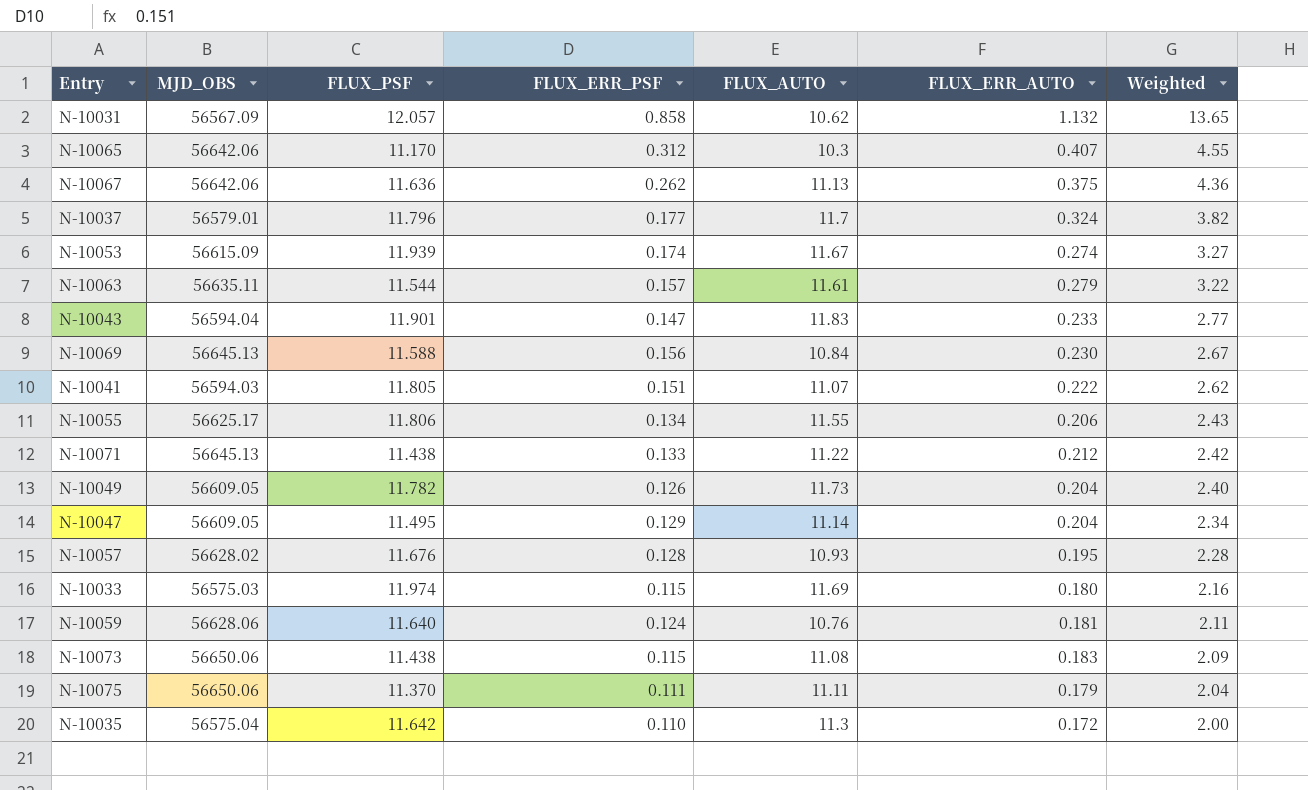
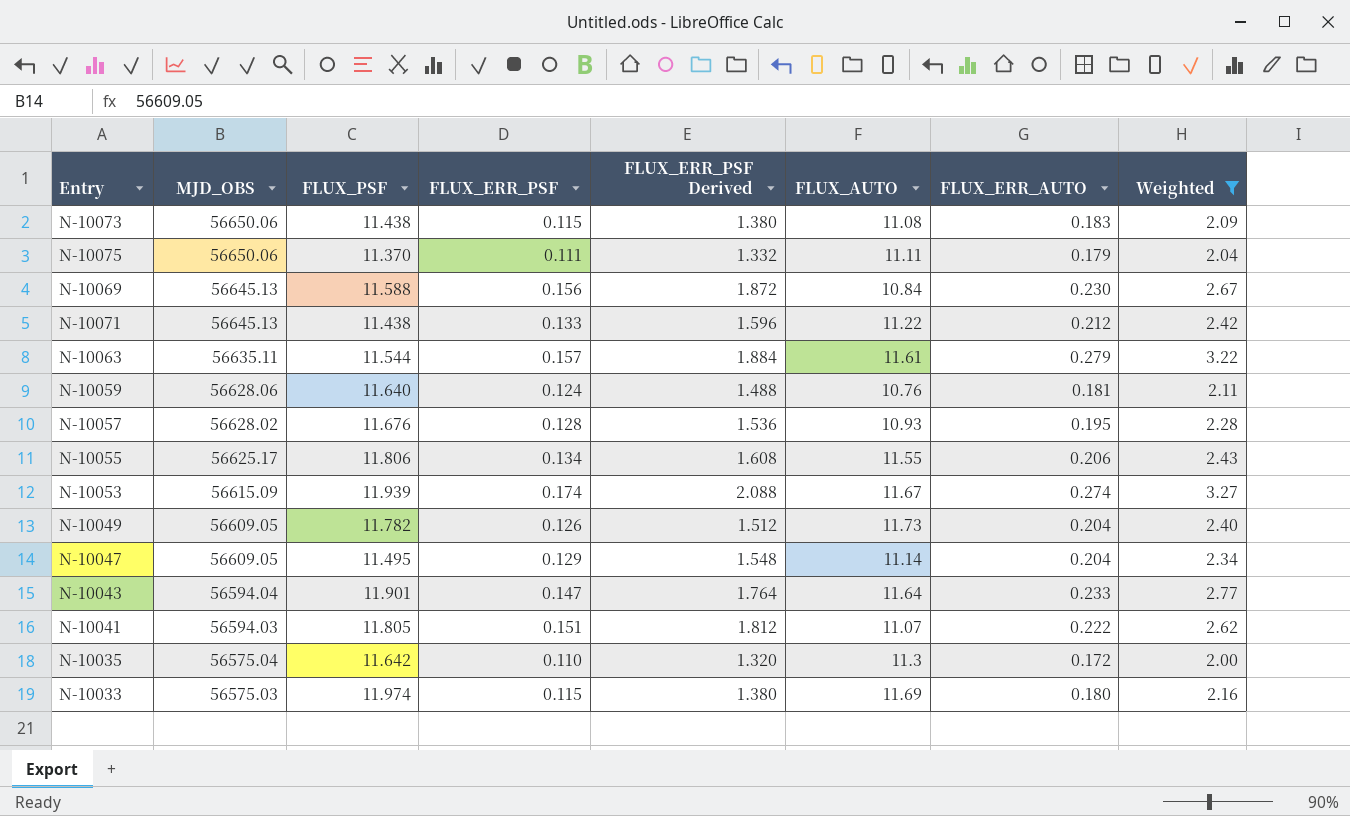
filter: none -> Weighted <= 3.27
row order: Weighted descending -> MJD_OBS descending
column FLUX_ERR_PSF Derived | formula: none -> [FLUX_ERR_PSF] * 12
N-10043 | FLUX_AUTO: 11.83 -> 11.64

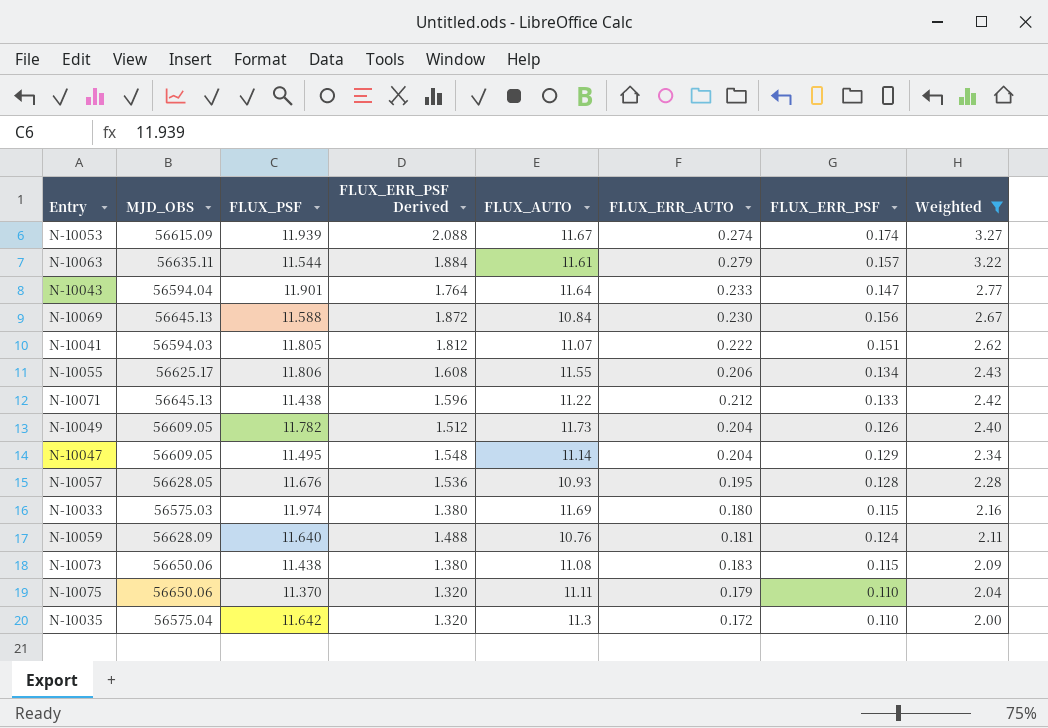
row order: MJD_OBS descending -> Weighted descending
column FLUX_ERR_PSF | position: 4 -> 7
N-10057 | MJD_OBS: 56628.02 -> 56628.05
N-10059 | MJD_OBS: 56628.06 -> 56628.09
N-10075 | FLUX_ERR_PSF Derived: 1.332 -> 1.320
N-10075 | FLUX_ERR_PSF: 0.111 -> 0.110

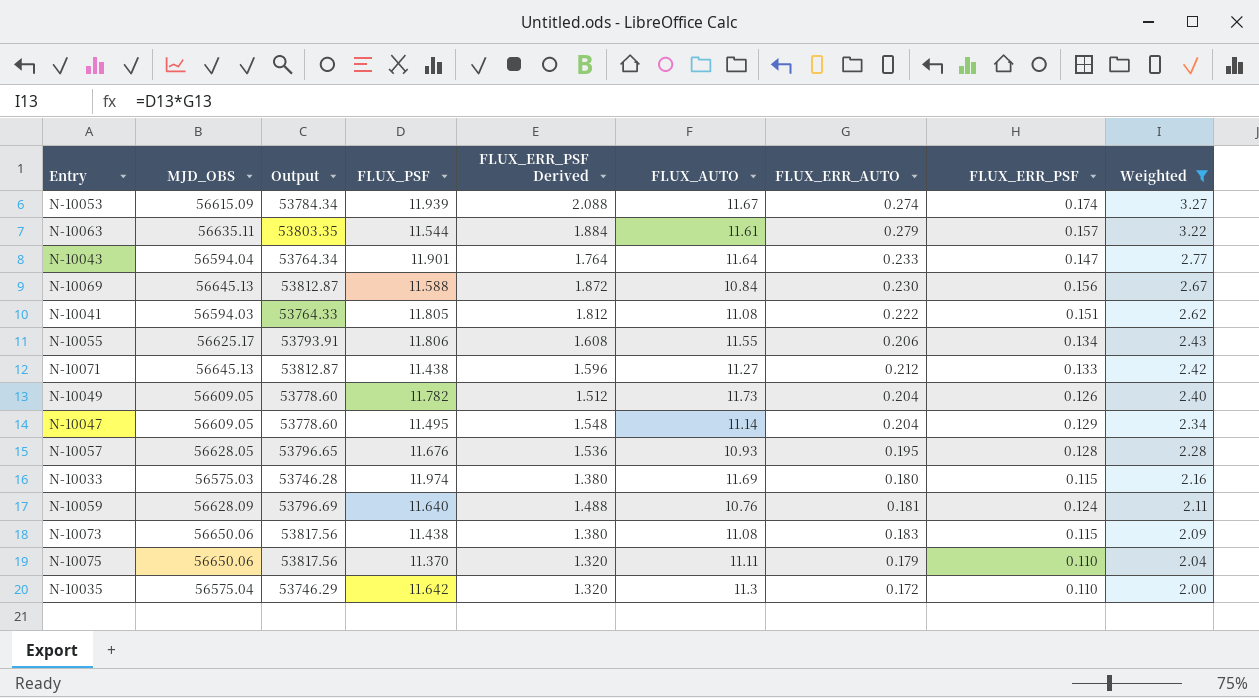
column Output | formula: none -> [MJD_OBS] * 0.95
N-10041 | FLUX_AUTO: 11.07 -> 11.08
N-10071 | FLUX_AUTO: 11.22 -> 11.27

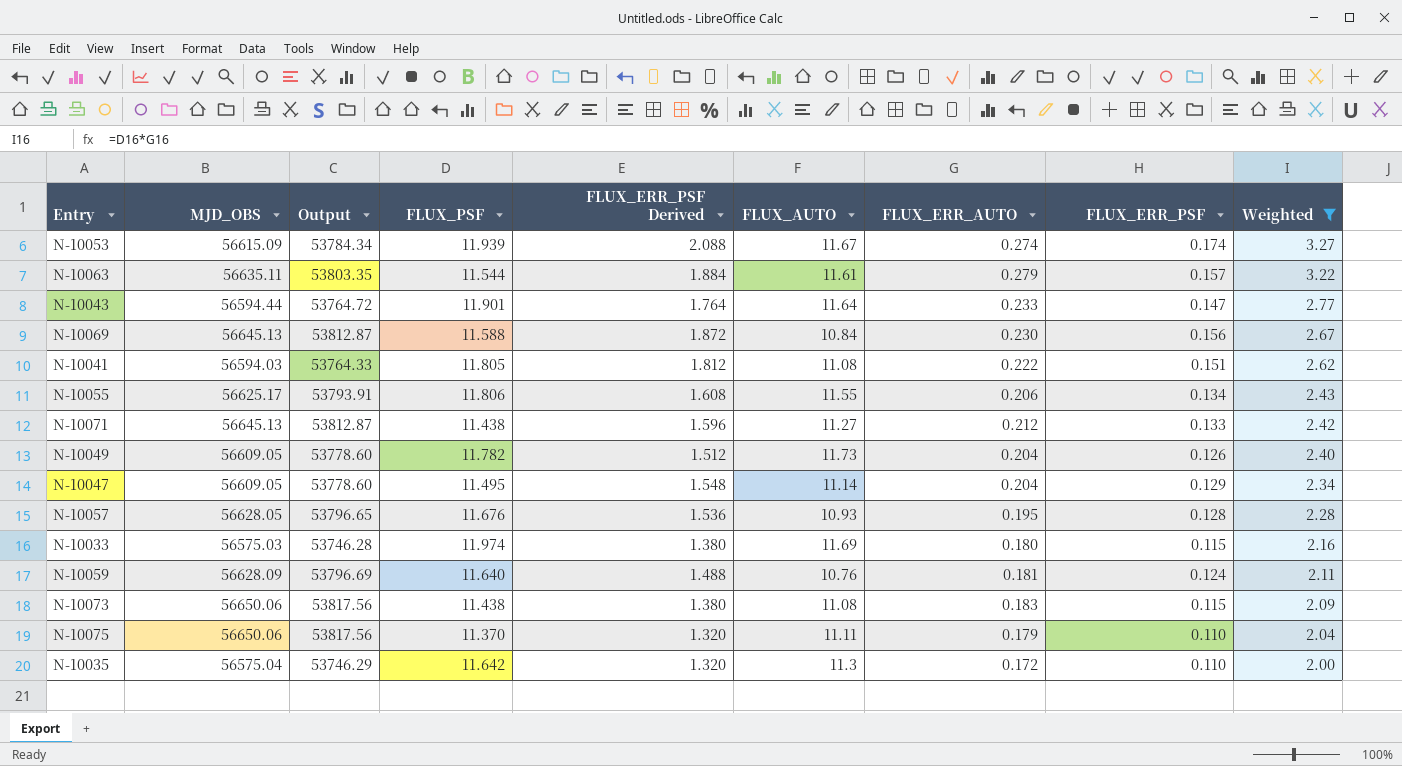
N-10043 | MJD_OBS: 56594.04 -> 56594.44
N-10043 | Output: 53764.34 -> 53764.72

